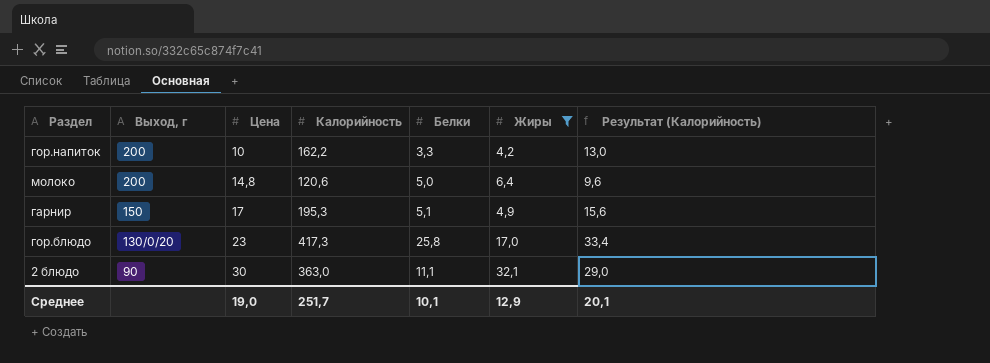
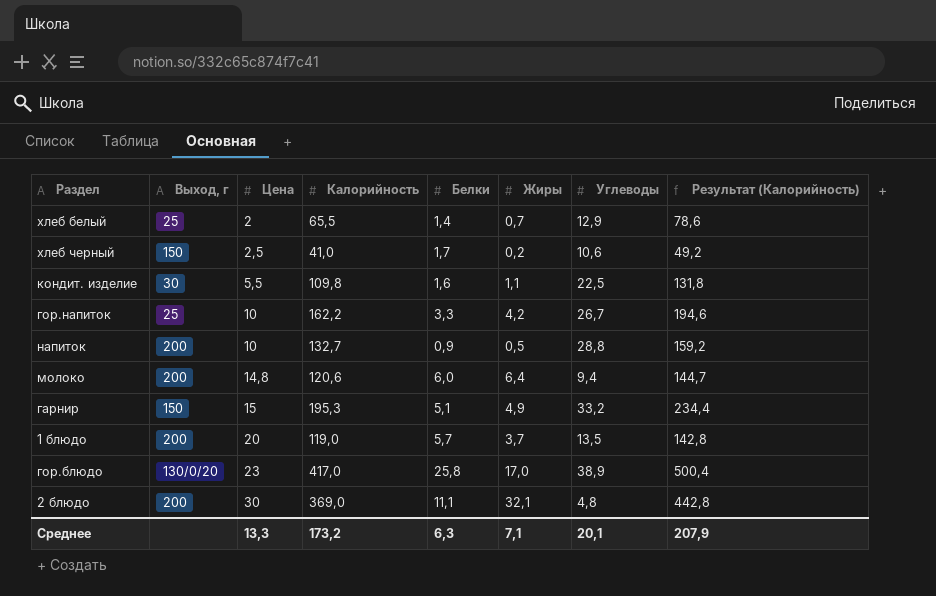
filter: Жиры >= 4,2 -> none
column Углеводы | position: none -> 7
column Результат (Калорийность) | formula: [Калорийность] * 0,08 -> [Калорийность] * 1,2
гор.напиток | Выход, г: 200 -> 25
молоко | Белки: 5,0 -> 6,0
гарнир | Цена: 17 -> 15
гор.блюдо | Калорийность: 417,3 -> 417,0
2 блюдо | Выход, г: 90 -> 200
2 блюдо | Калорийность: 363,0 -> 369,0
Среднее | Цена: 19,0 -> 13,3
Среднее | Калорийность: 251,7 -> 173,2
Среднее | Белки: 10,1 -> 6,3
Среднее | Жиры: 12,9 -> 7,1
Среднее | Результат (Калорийность): 20,1 -> 207,9

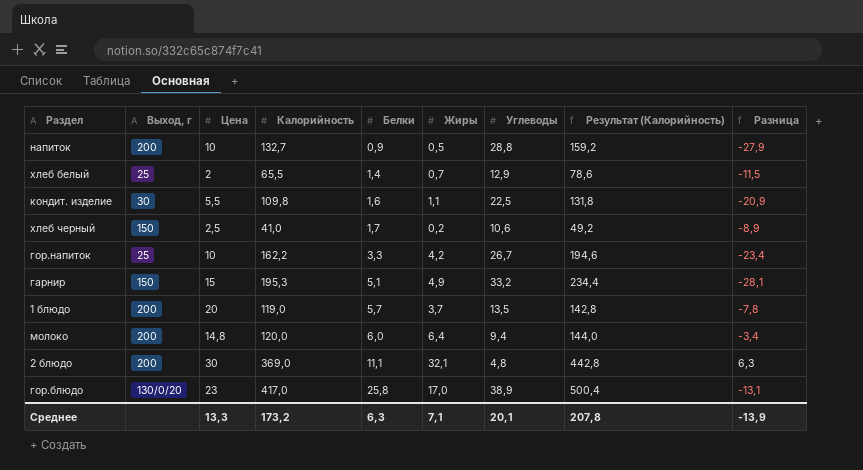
row order: Цена ascending -> Белки ascending
column Разница | formula: none -> [Белки] - [Углеводы]
молоко | Калорийность: 120,6 -> 120,0
молоко | Результат (Калорийность): 144,7 -> 144,0
Среднее | Результат (Калорийность): 207,9 -> 207,8

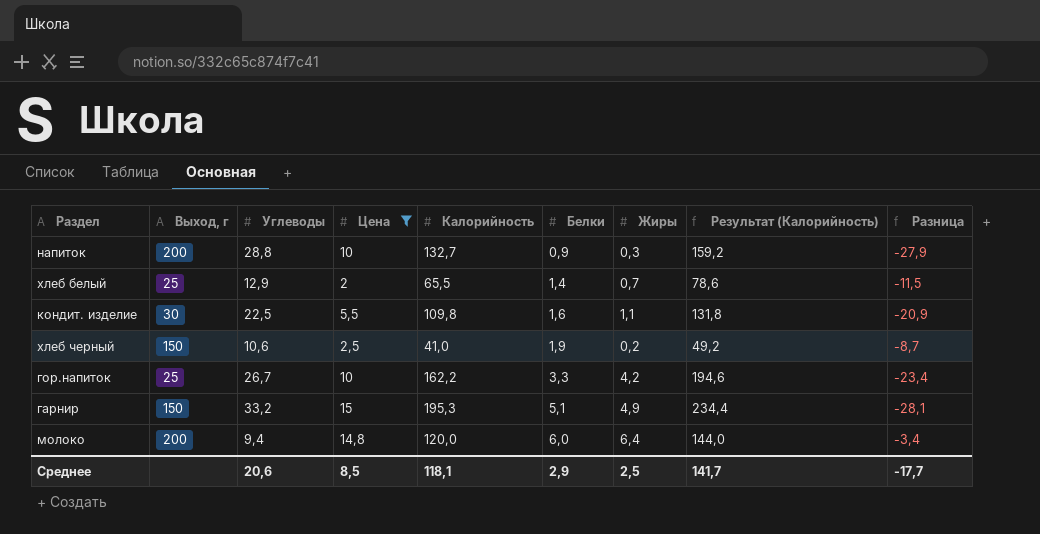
filter: none -> Цена <= 15
column Углеводы | position: 7 -> 3
напиток | Жиры: 0,5 -> 0,3
хлеб черный | Белки: 1,7 -> 1,9
хлеб черный | Разница: -8,9 -> -8,7
Среднее | Углеводы: 20,1 -> 20,6
Среднее | Цена: 13,3 -> 8,5
Среднее | Калорийность: 173,2 -> 118,1
Среднее | Белки: 6,3 -> 2,9
Среднее | Жиры: 7,1 -> 2,5
Среднее | Результат (Калорийность): 207,8 -> 141,7
Среднее | Разница: -13,9 -> -17,7

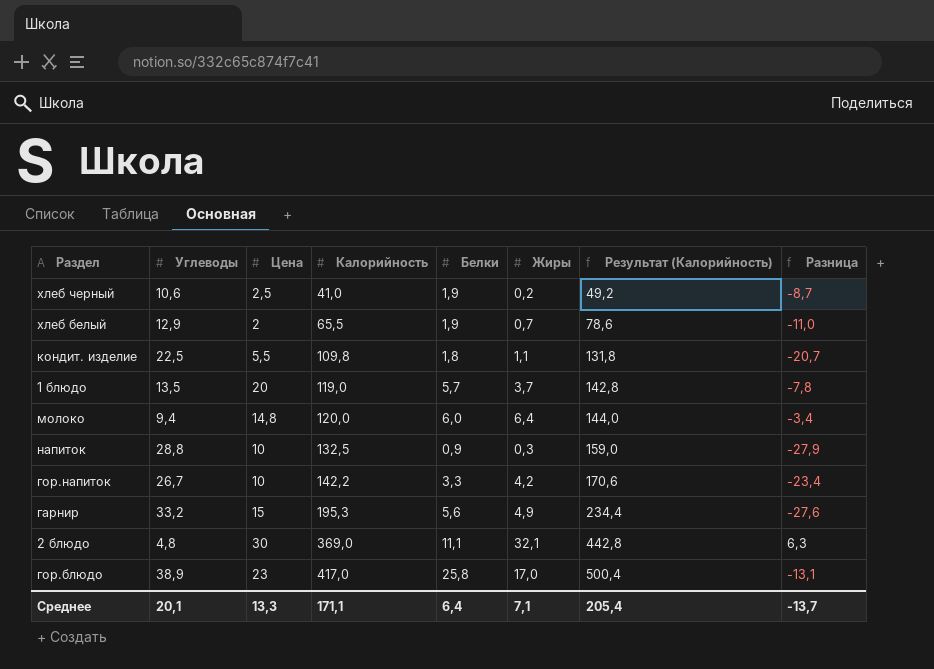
filter: Цена <= 15 -> none
row order: Белки ascending -> Калорийность ascending
column Выход, г | position: 2 -> none
хлеб белый | Белки: 1,4 -> 1,9
хлеб белый | Разница: -11,5 -> -11,0
кондит. изделие | Белки: 1,6 -> 1,8
кондит. изделие | Разница: -20,9 -> -20,7
напиток | Калорийность: 132,7 -> 132,5
напиток | Результат (Калорийность): 159,2 -> 159,0
гор.напиток | Калорийность: 162,2 -> 142,2
гор.напиток | Результат (Калорийность): 194,6 -> 170,6
гарнир | Белки: 5,1 -> 5,6
гарнир | Разница: -28,1 -> -27,6
Среднее | Углеводы: 20,6 -> 20,1
Среднее | Цена: 8,5 -> 13,3
Среднее | Калорийность: 118,1 -> 171,1
Среднее | Белки: 2,9 -> 6,4
Среднее | Жиры: 2,5 -> 7,1
Среднее | Результат (Калорийность): 141,7 -> 205,4
Среднее | Разница: -17,7 -> -13,7

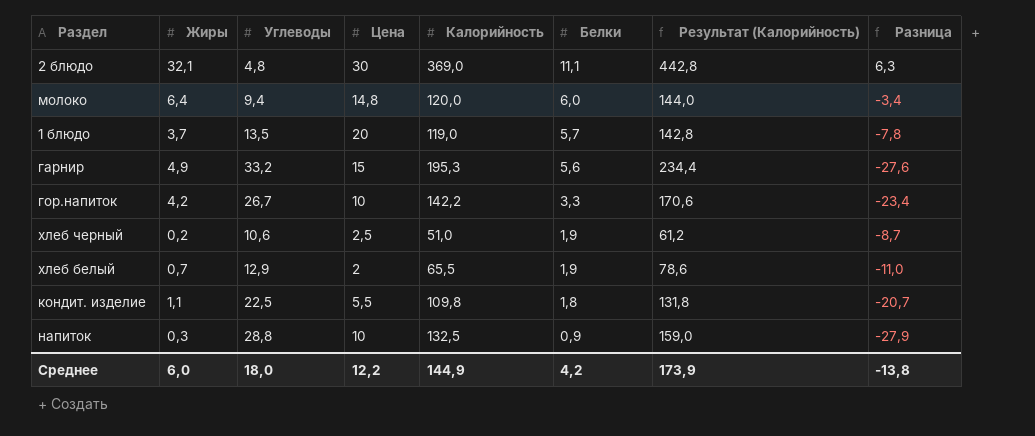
row order: Калорийность ascending -> Белки descending
column Жиры | position: 6 -> 2
row гор.блюдо: 38,9 | 23 | 417,0 | 25,8 | 17,0 | 500,4 | -13,1 -> none
хлеб черный | Калорийность: 41,0 -> 51,0
хлеб черный | Результат (Калорийность): 49,2 -> 61,2
Среднее | Жиры: 7,1 -> 6,0
Среднее | Углеводы: 20,1 -> 18,0
Среднее | Цена: 13,3 -> 12,2
Среднее | Калорийность: 171,1 -> 144,9
Среднее | Белки: 6,4 -> 4,2
Среднее | Результат (Калорийность): 205,4 -> 173,9
Среднее | Разница: -13,7 -> -13,8

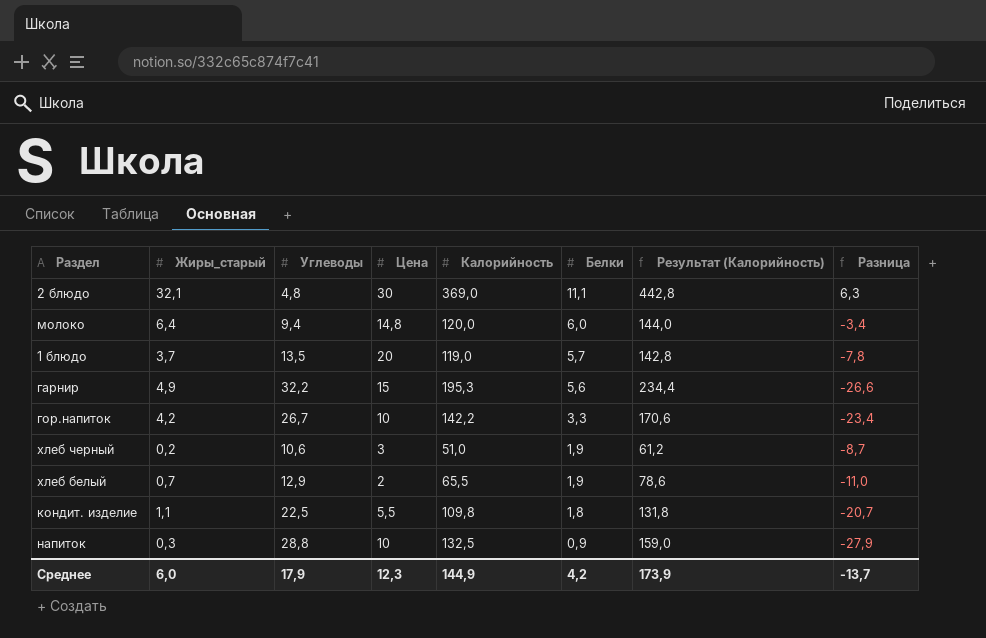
column name: Жиры -> Жиры_старый
гарнир | Углеводы: 33,2 -> 32,2
гарнир | Разница: -27,6 -> -26,6
хлеб черный | Цена: 2,5 -> 3
Среднее | Углеводы: 18,0 -> 17,9
Среднее | Цена: 12,2 -> 12,3
Среднее | Разница: -13,8 -> -13,7

